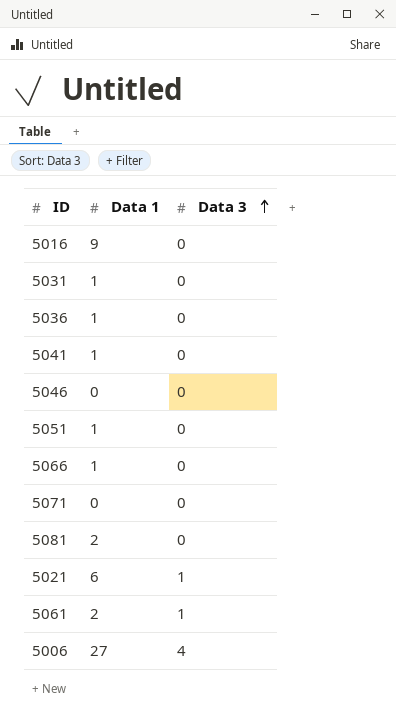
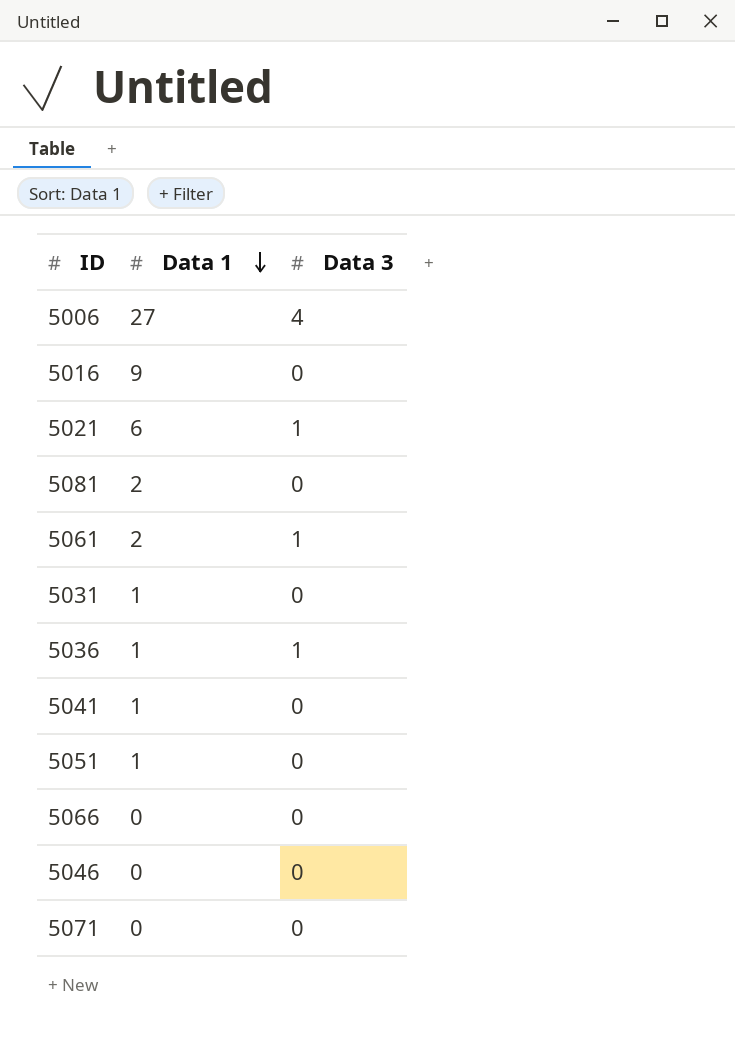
row order: Data 3 ascending -> Data 1 descending
5036 | Data 3: 0 -> 1
5066 | Data 1: 1 -> 0

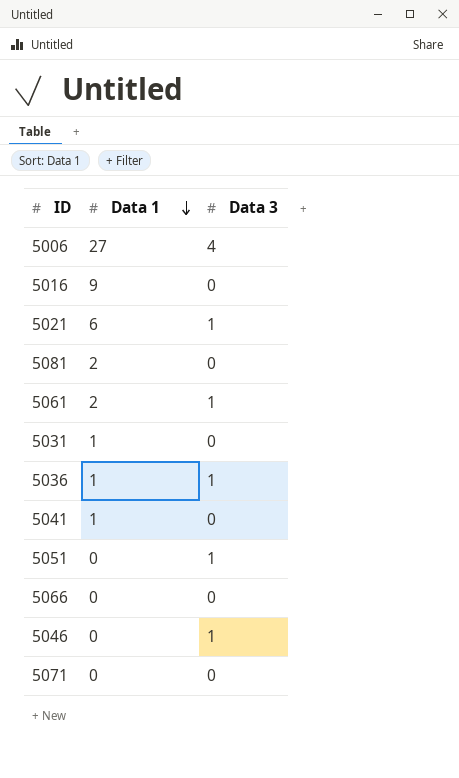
5051 | Data 1: 1 -> 0
5051 | Data 3: 0 -> 1
5046 | Data 3: 0 -> 1

